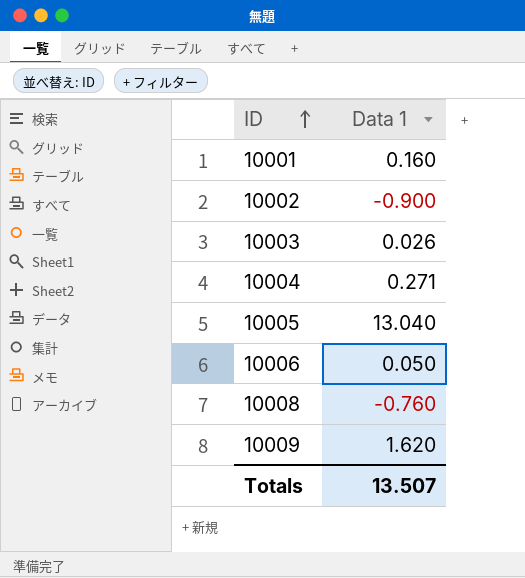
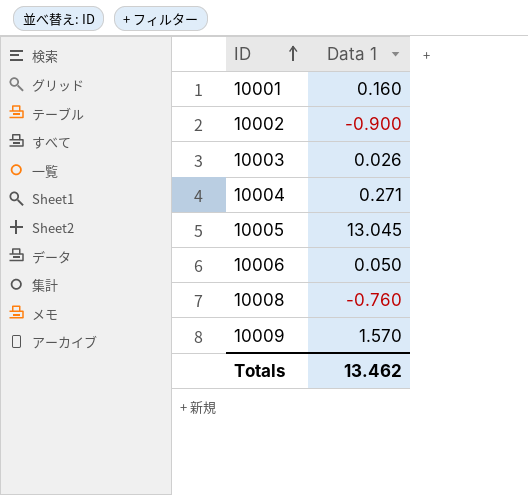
10005 | Data 1: 13.040 -> 13.045
10009 | Data 1: 1.620 -> 1.570
Totals | Data 1: 13.507 -> 13.462

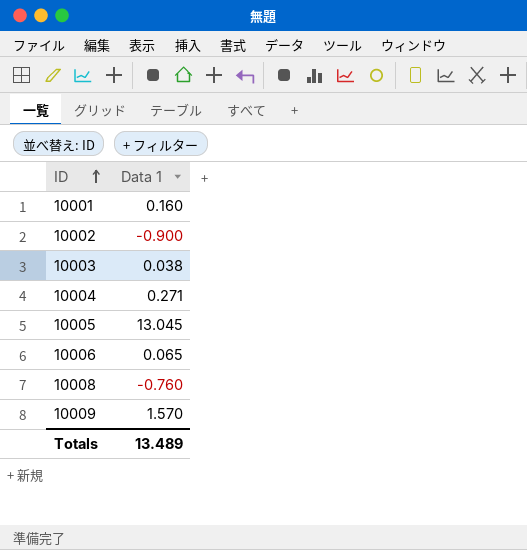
10003 | Data 1: 0.026 -> 0.038
10006 | Data 1: 0.050 -> 0.065
Totals | Data 1: 13.462 -> 13.489

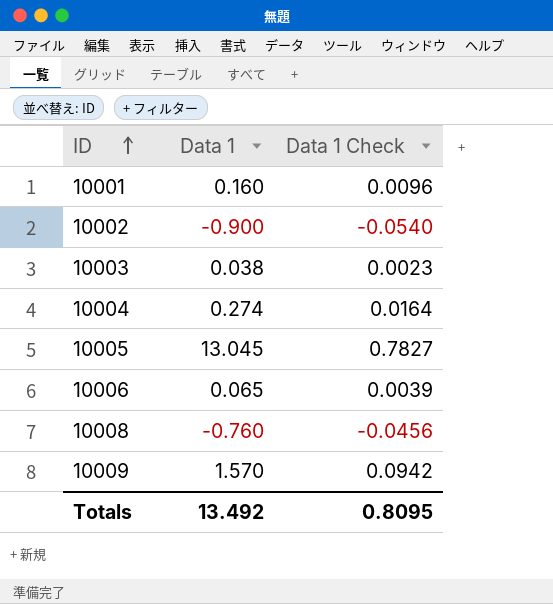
column Data 1 Check | formula: none -> [Data 1] * 0.06
10004 | Data 1: 0.271 -> 0.274
Totals | Data 1: 13.489 -> 13.492

